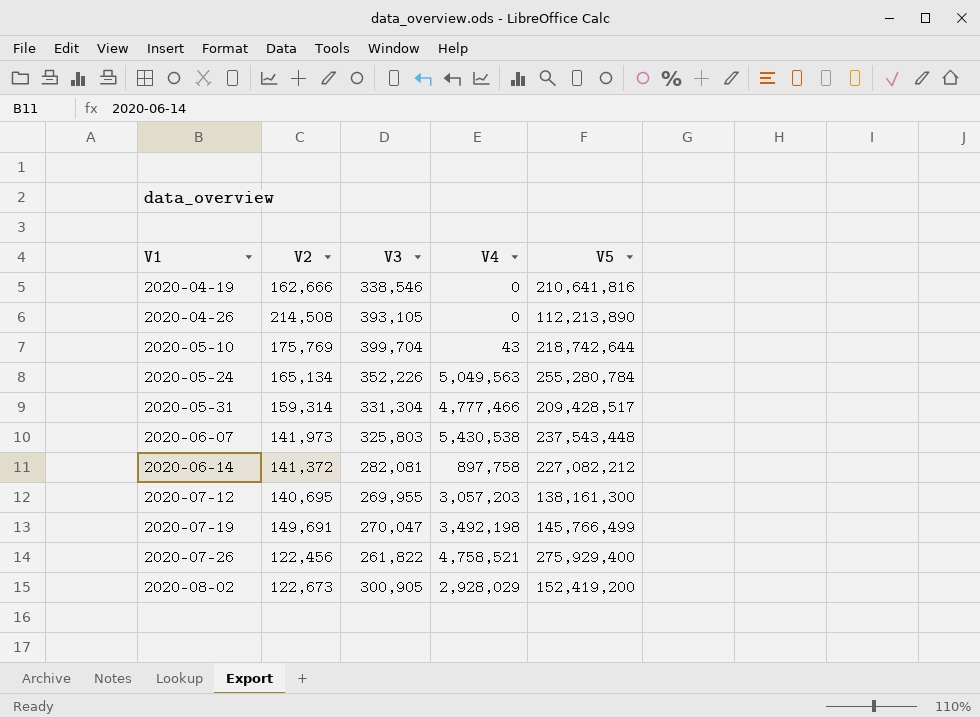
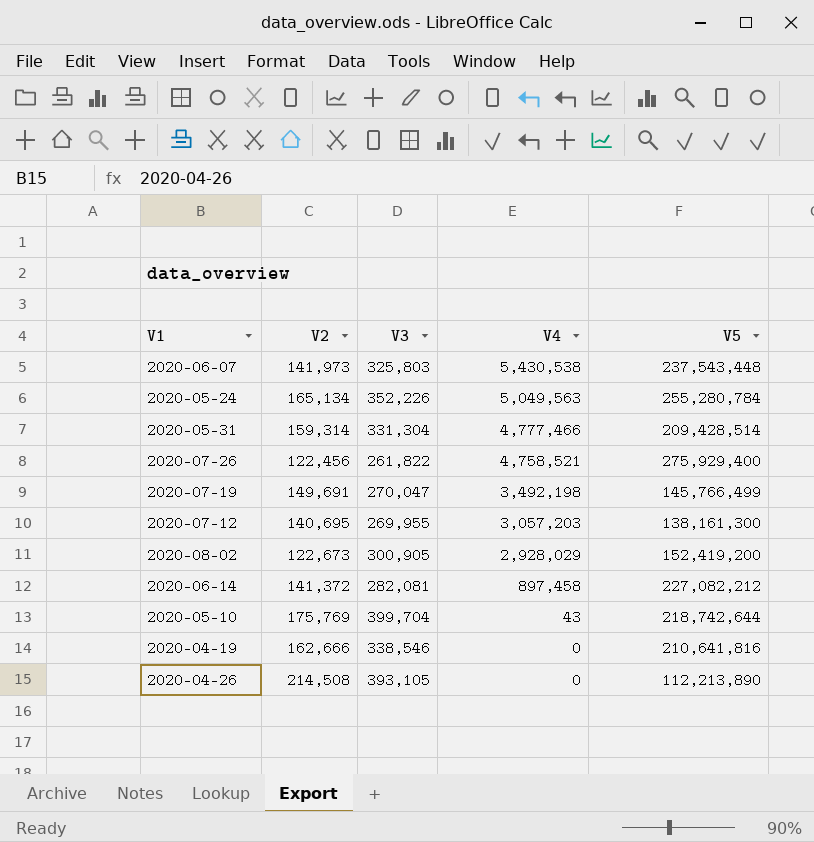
row order: V1 ascending -> V4 descending
2020-05-31 | V5: 209,428,517 -> 209,428,514
2020-06-14 | V4: 897,758 -> 897,458

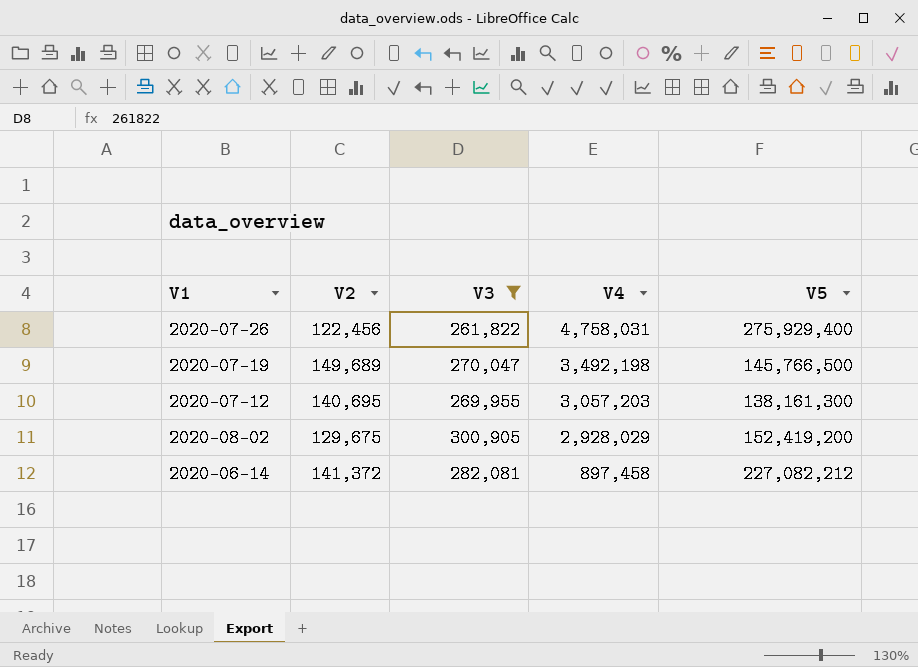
filter: none -> V3 <= 300,905
2020-07-26 | V4: 4,758,521 -> 4,758,031
2020-07-19 | V2: 149,691 -> 149,689
2020-07-19 | V5: 145,766,499 -> 145,766,500
2020-08-02 | V2: 122,673 -> 129,675

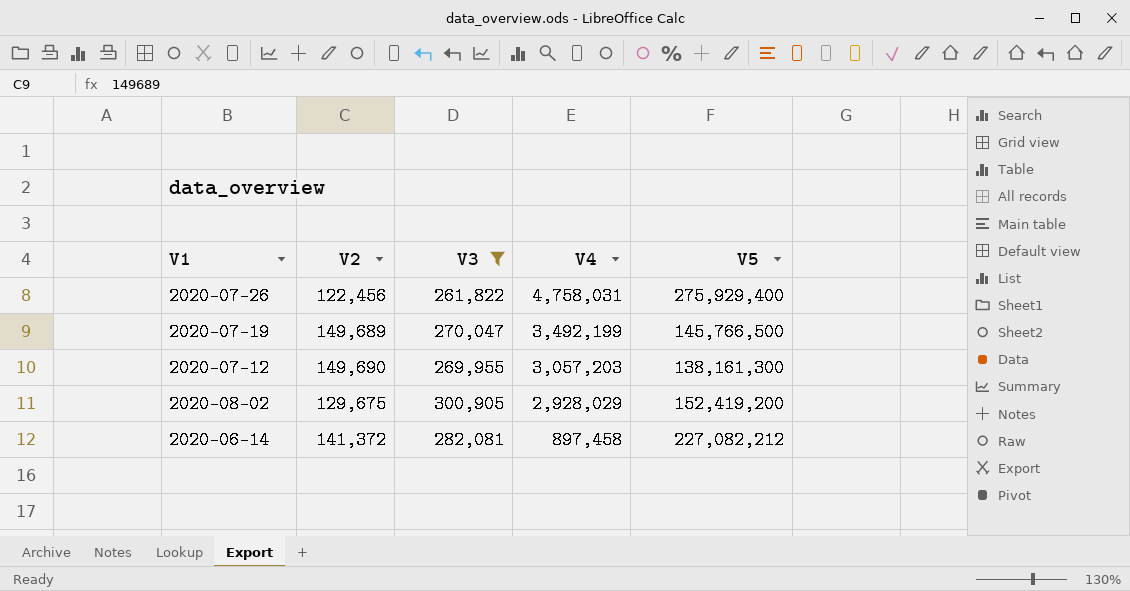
2020-07-19 | V4: 3,492,198 -> 3,492,199
2020-07-12 | V2: 140,695 -> 149,690

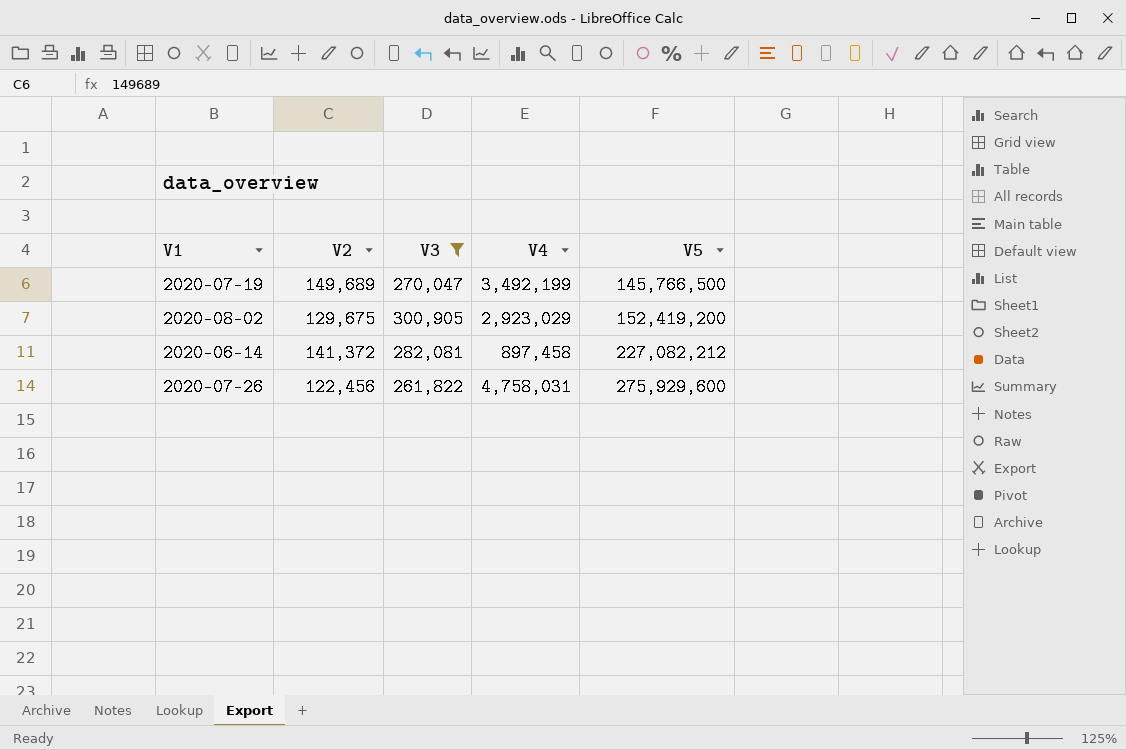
row order: V4 descending -> V5 ascending
row 2020-07-12: 149,690 | 269,955 | 3,057,203 | 138,161,300 -> none
2020-08-02 | V4: 2,928,029 -> 2,923,029
2020-07-26 | V5: 275,929,400 -> 275,929,600

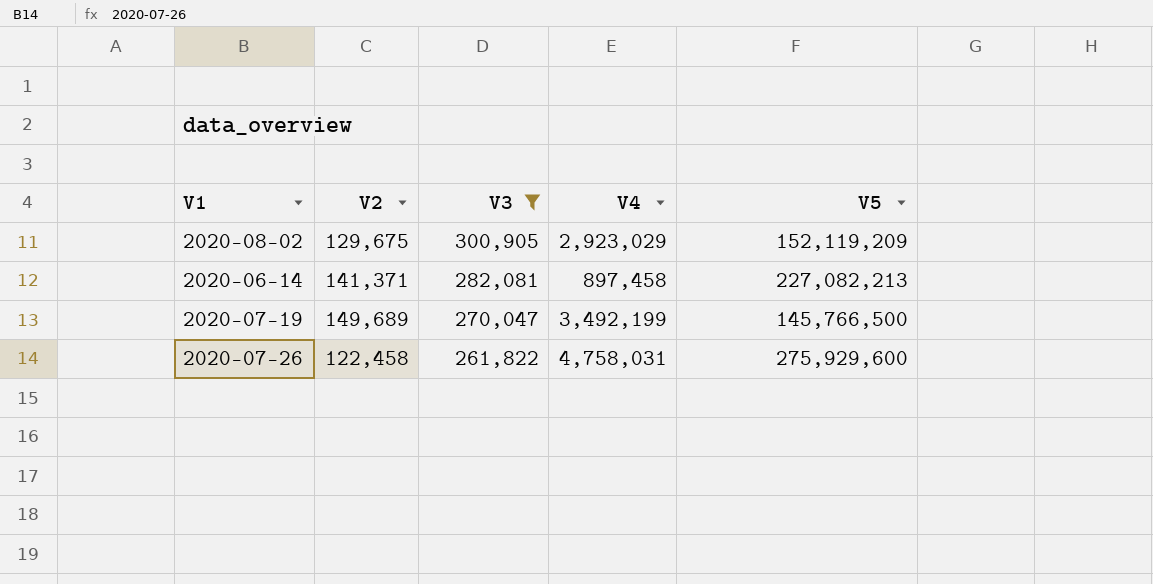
row order: V5 ascending -> V3 descending
2020-08-02 | V5: 152,419,200 -> 152,119,209
2020-06-14 | V2: 141,372 -> 141,371
2020-06-14 | V5: 227,082,212 -> 227,082,213
2020-07-26 | V2: 122,456 -> 122,458

